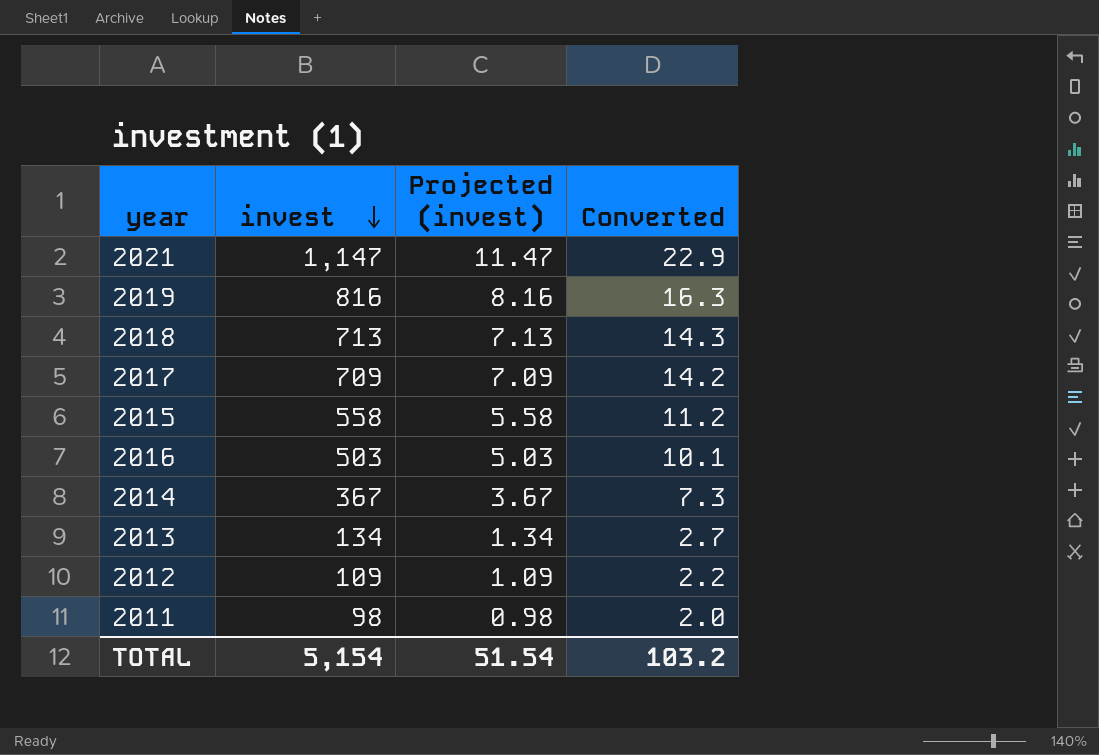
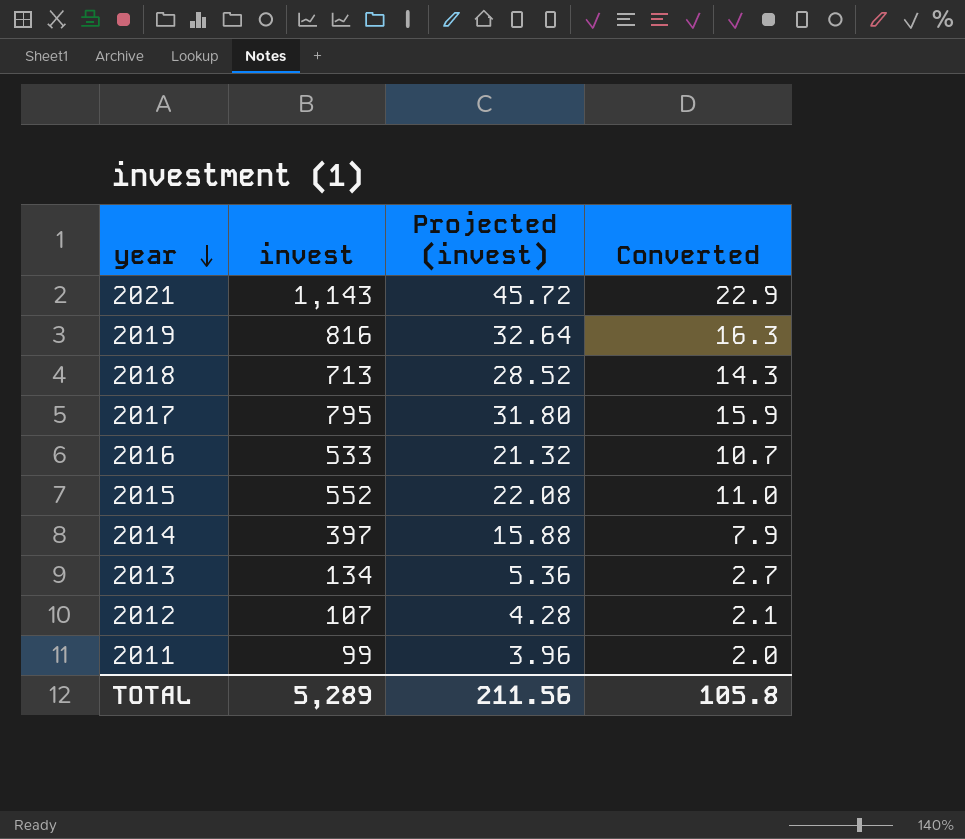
row order: invest descending -> year descending
column Projected (invest) | formula: [invest] * 0.01 -> [invest] * 0.04
2021 | invest: 1,147 -> 1,143
2017 | invest: 709 -> 795
2017 | Converted: 14.2 -> 15.9
2016 | invest: 503 -> 533
2016 | Converted: 10.1 -> 10.7
2015 | invest: 558 -> 552
2015 | Converted: 11.2 -> 11.0
2014 | invest: 367 -> 397
2014 | Converted: 7.3 -> 7.9
2012 | invest: 109 -> 107
2012 | Converted: 2.2 -> 2.1
2011 | invest: 98 -> 99
TOTAL | invest: 5,154 -> 5,289
TOTAL | Projected (invest): 51.54 -> 211.56
TOTAL | Converted: 103.2 -> 105.8

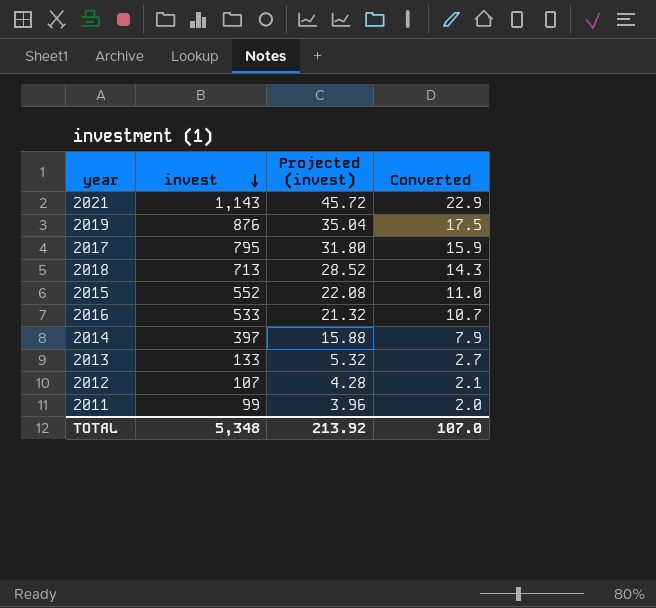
row order: year descending -> invest descending
2019 | invest: 816 -> 876
2019 | Projected (invest): 32.64 -> 35.04
2019 | Converted: 16.3 -> 17.5
2013 | invest: 134 -> 133
2013 | Projected (invest): 5.36 -> 5.32
TOTAL | invest: 5,289 -> 5,348
TOTAL | Projected (invest): 211.56 -> 213.92
TOTAL | Converted: 105.8 -> 107.0

